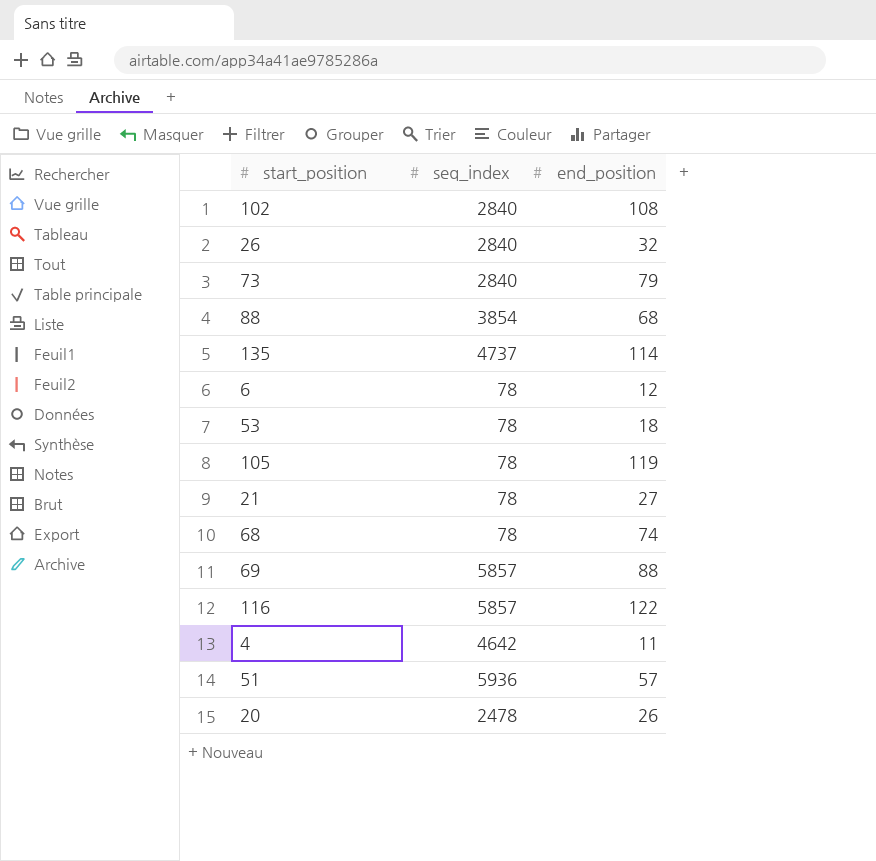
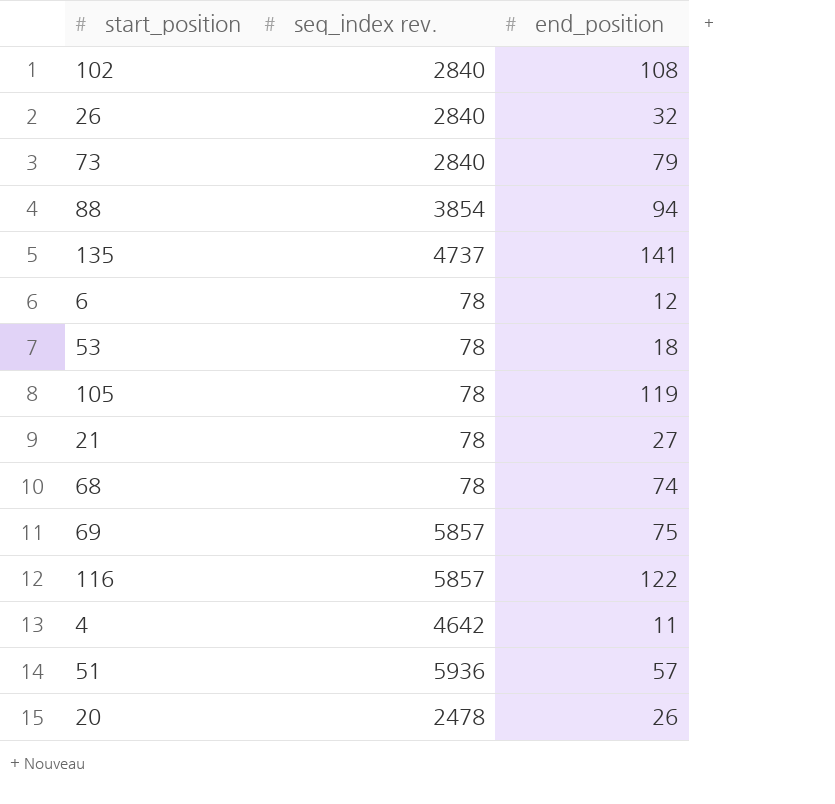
column name: seq_index -> seq_index rev.
88 | end_position: 68 -> 94
135 | end_position: 114 -> 141
69 | end_position: 88 -> 75

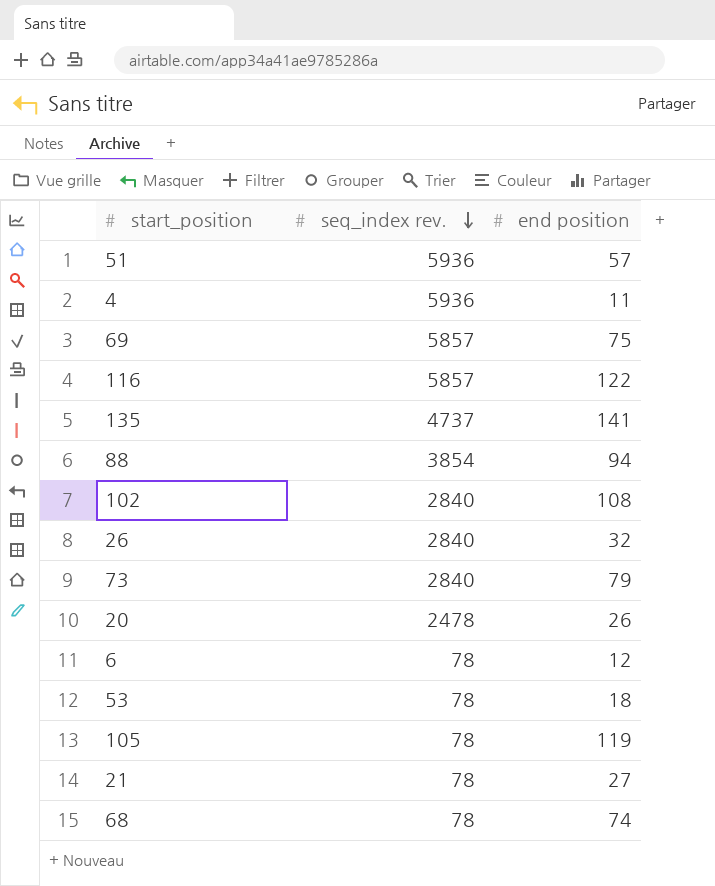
row order: none -> seq_index rev. descending
column name: end_position -> end position
4 | seq_index rev.: 4642 -> 5936

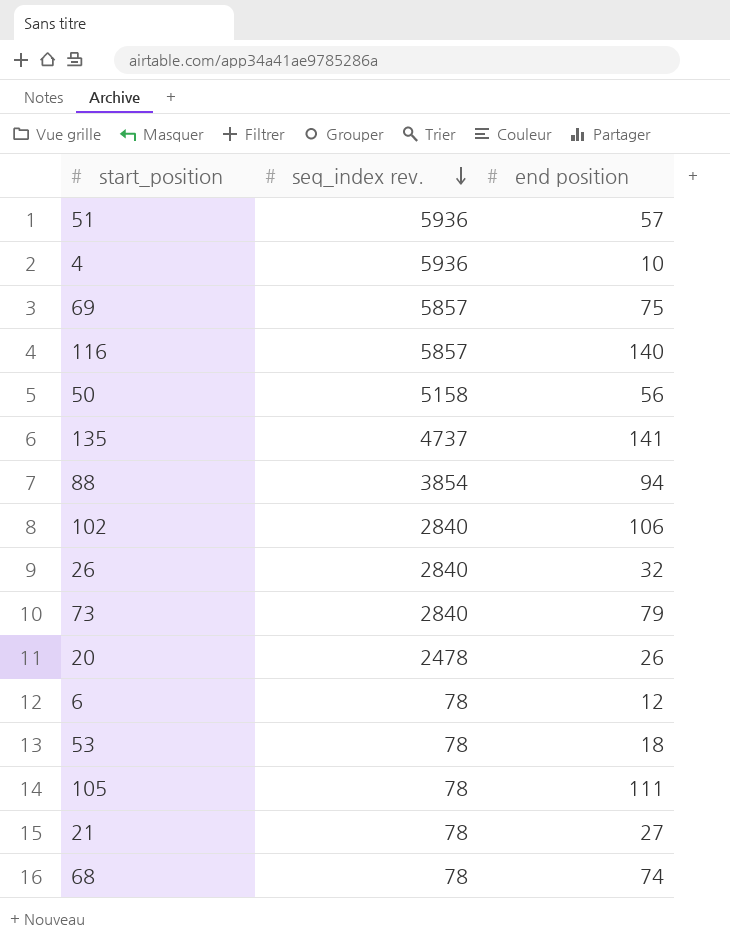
4 | end position: 11 -> 10
116 | end position: 122 -> 140
row 50: none -> 5158 | 56
102 | end position: 108 -> 106
105 | end position: 119 -> 111

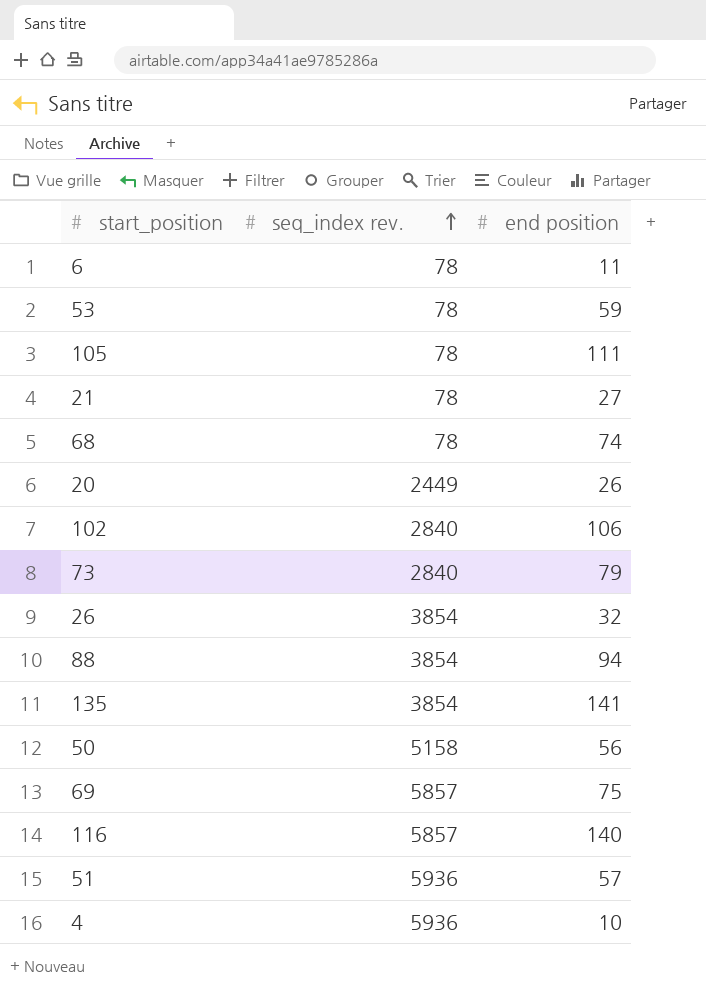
row order: seq_index rev. descending -> seq_index rev. ascending
6 | end position: 12 -> 11
53 | end position: 18 -> 59
20 | seq_index rev.: 2478 -> 2449
26 | seq_index rev.: 2840 -> 3854
135 | seq_index rev.: 4737 -> 3854

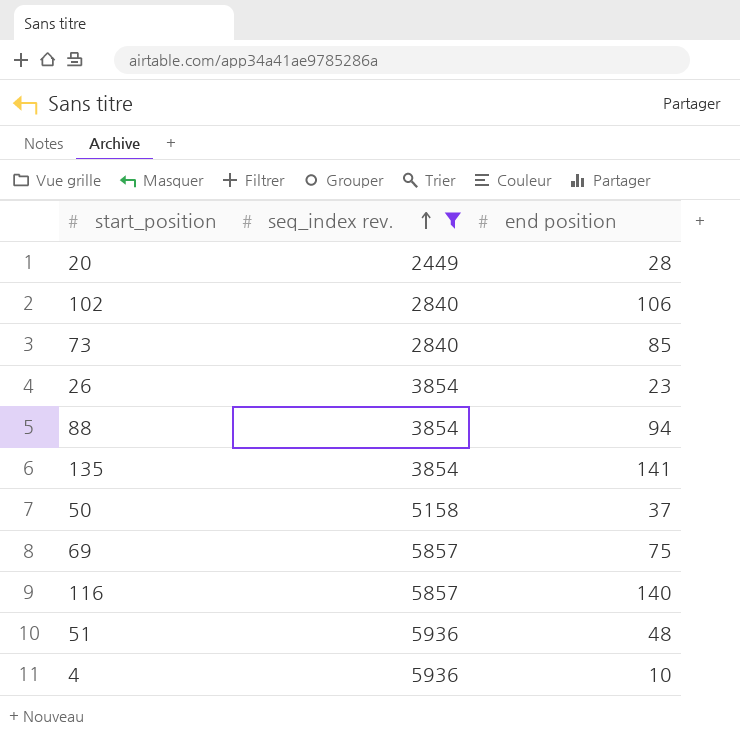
filter: none -> seq_index rev. != 78
20 | end position: 26 -> 28
73 | end position: 79 -> 85
26 | end position: 32 -> 23
50 | end position: 56 -> 37
51 | end position: 57 -> 48

